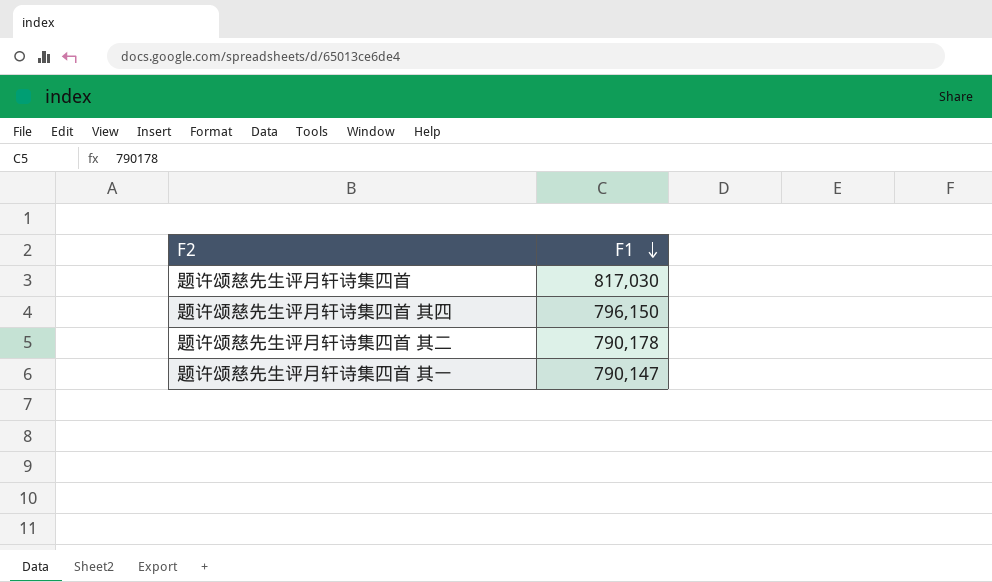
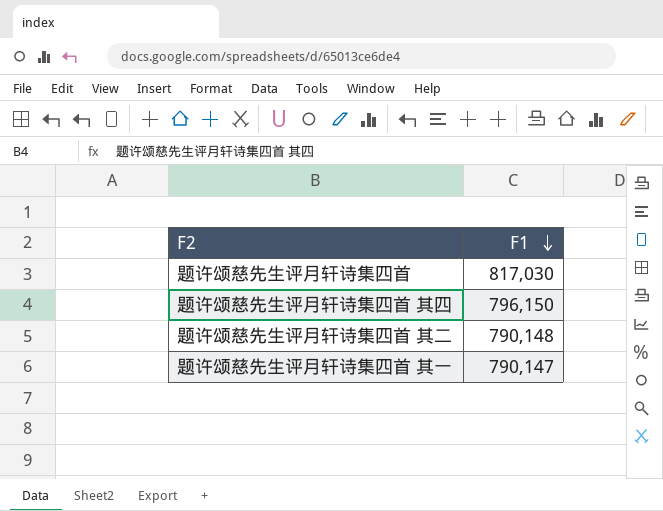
题许颂慈先生评月轩诗集四首 其二 | F1: 790,178 -> 790,148

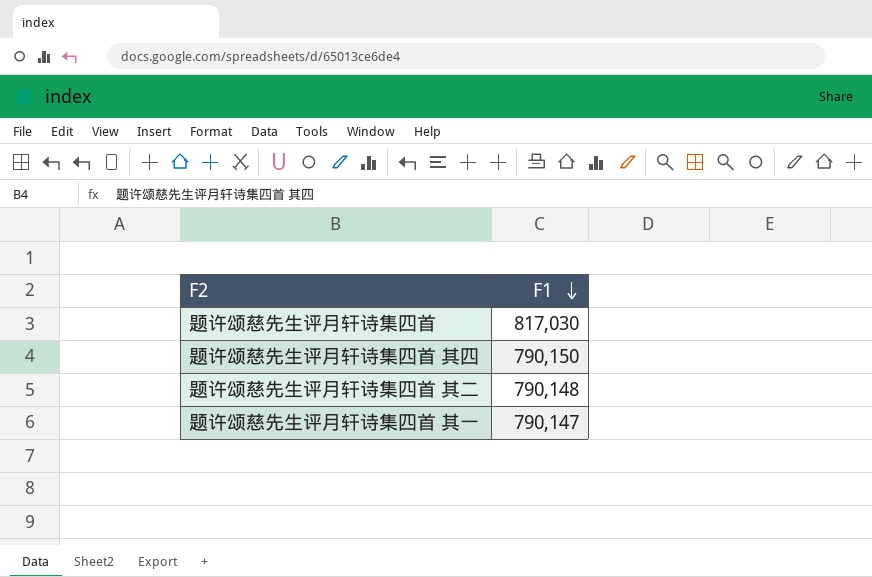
题许颂慈先生评月轩诗集四首 其四 | F1: 796,150 -> 790,150

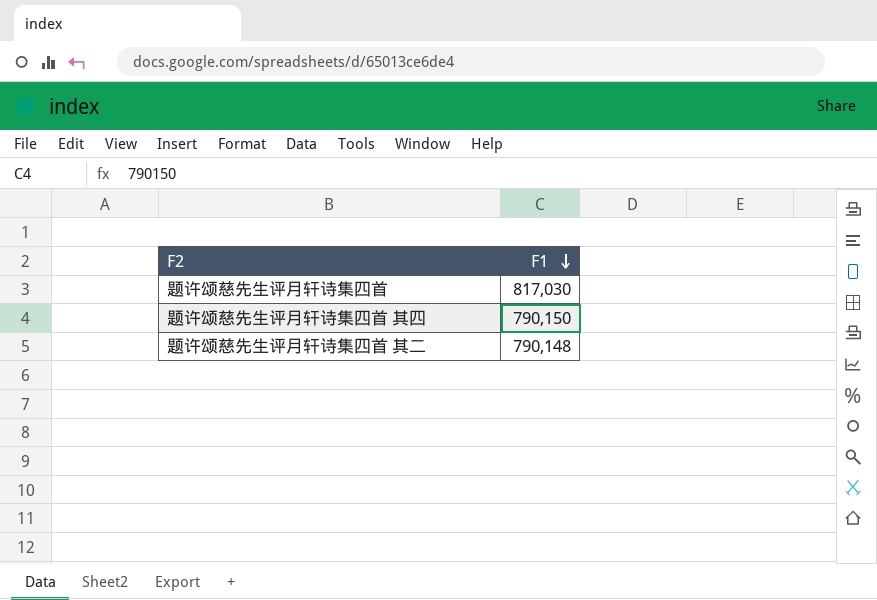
row 题许颂慈先生评月轩诗集四首 其一: 790,147 -> none

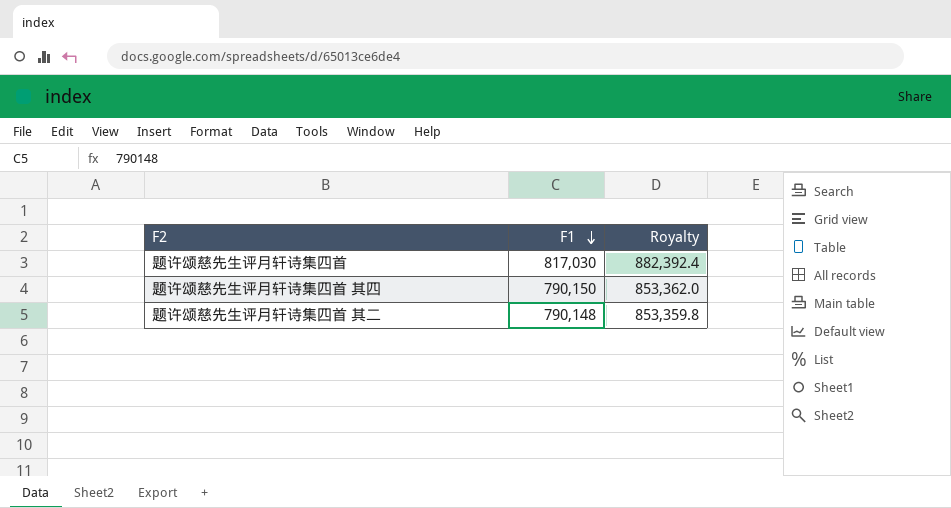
column Royalty | formula: none -> [F1] * 1.08

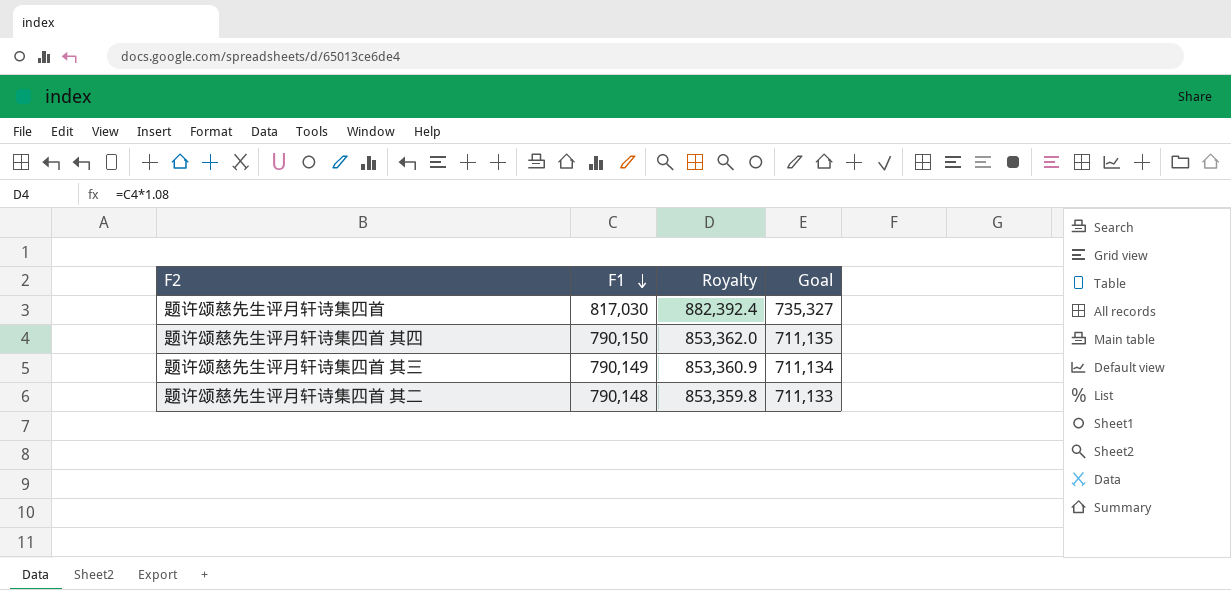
column Goal | formula: none -> [F1] * 0.9
row 题许颂慈先生评月轩诗集四首 其三: none -> 790,149 | 853,360.9 | 711,134

